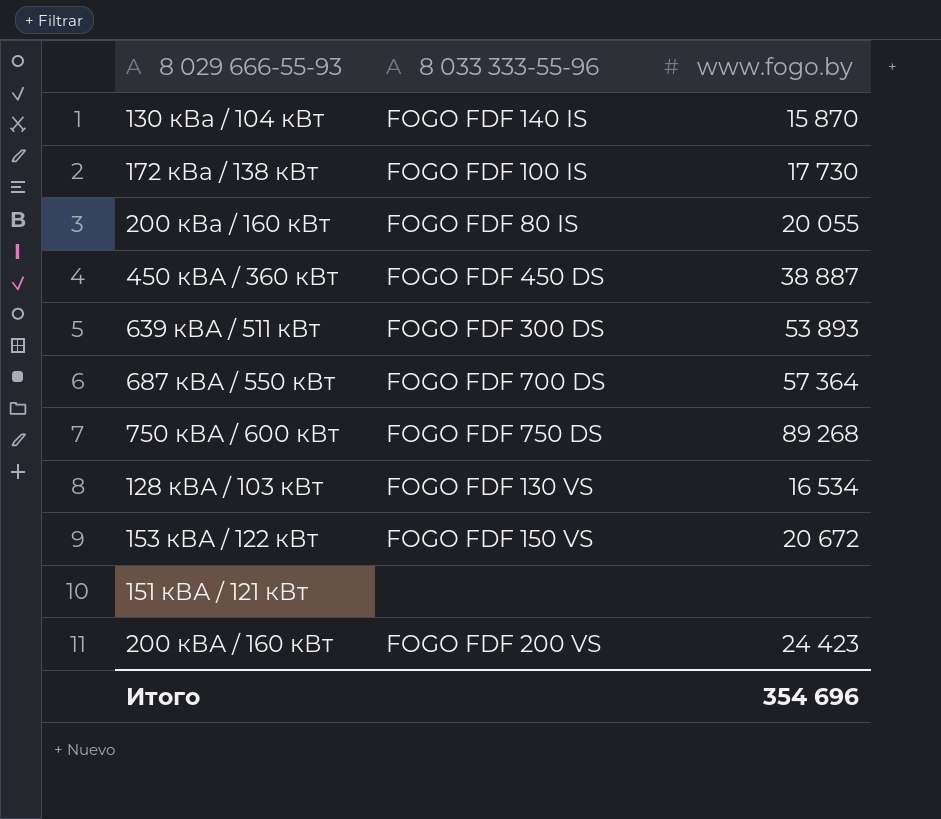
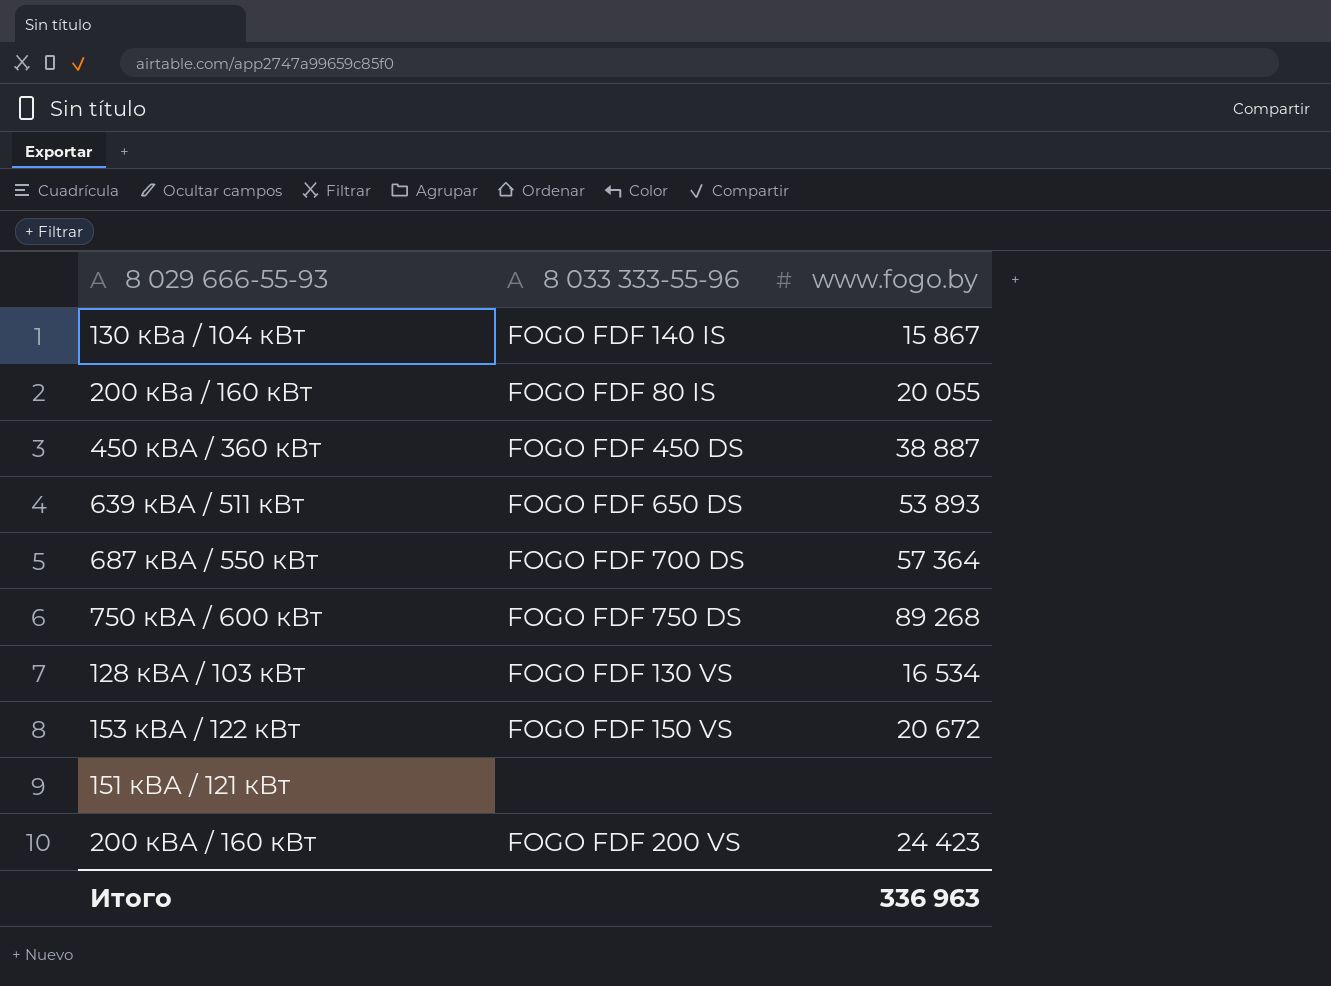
row 172 кВа / 138 кВт: FOGO FDF 100 IS | 17 730 -> none
130 кВа / 104 кВт | www.fogo.by: 15 870 -> 15 867
639 кВА / 511 кВт | 8 033 333-55-96: FOGO FDF 300 DS -> FOGO FDF 650 DS
Итого | www.fogo.by: 354 696 -> 336 963

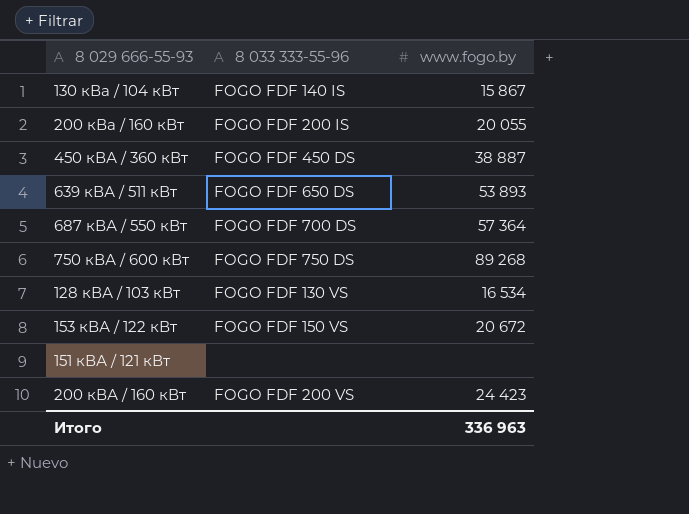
200 кВа / 160 кВт | 8 033 333-55-96: FOGO FDF 80 IS -> FOGO FDF 200 IS

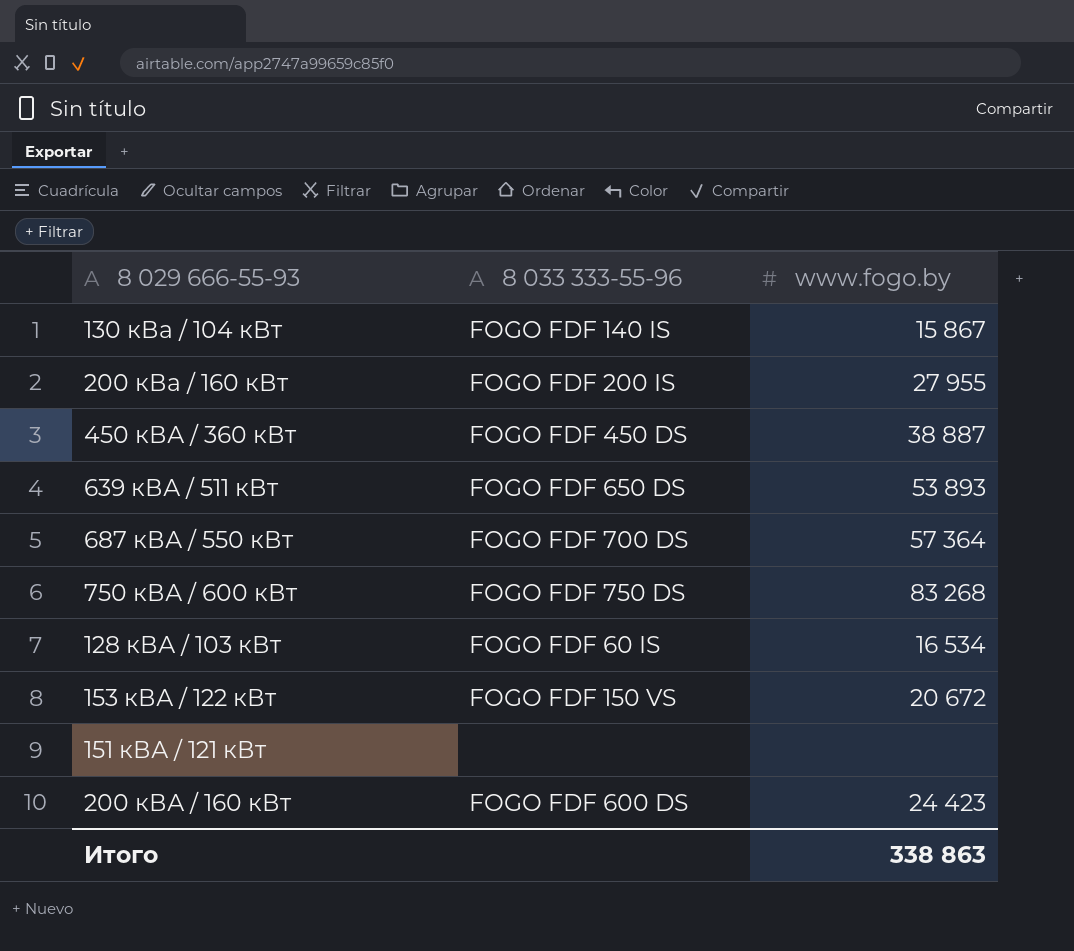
200 кВа / 160 кВт | www.fogo.by: 20 055 -> 27 955
750 кВА / 600 кВт | www.fogo.by: 89 268 -> 83 268
128 кВА / 103 кВт | 8 033 333-55-96: FOGO FDF 130 VS -> FOGO FDF 60 IS
200 кВА / 160 кВт | 8 033 333-55-96: FOGO FDF 200 VS -> FOGO FDF 600 DS
Итого | www.fogo.by: 336 963 -> 338 863

